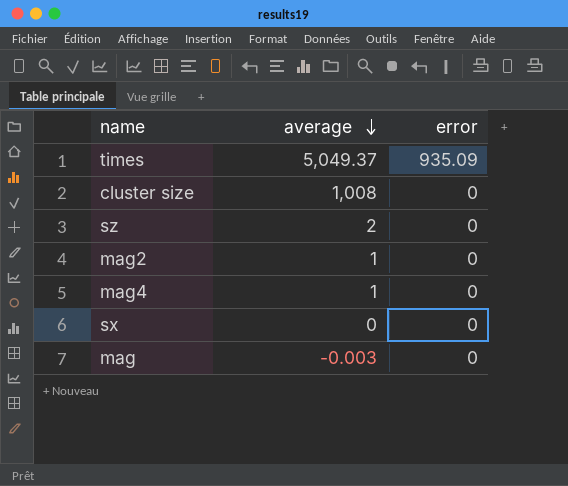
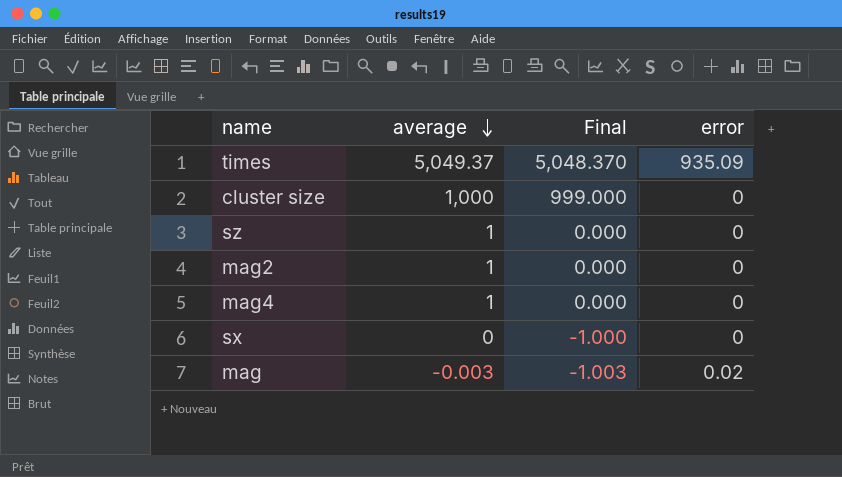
column Final | formula: none -> [average] - 1
cluster size | average: 1,008 -> 1,000
sz | average: 2 -> 1
mag | error: 0 -> 0.02

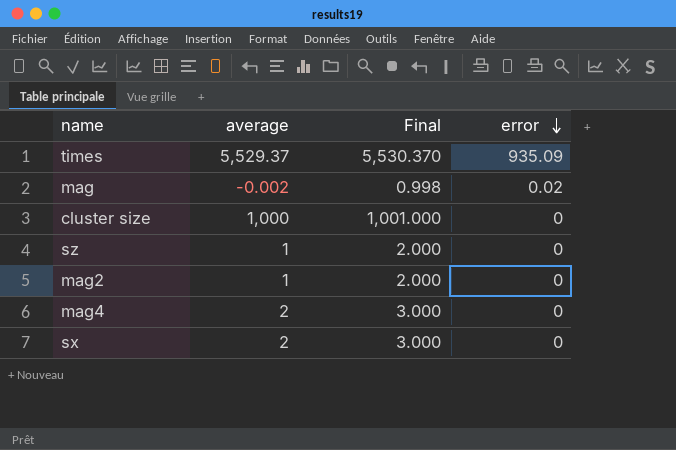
row order: average descending -> error descending
column Final | formula: [average] - 1 -> [average] + 1
times | average: 5,049.37 -> 5,529.37
mag | average: -0.003 -> -0.002
mag4 | average: 1 -> 2
sx | average: 0 -> 2

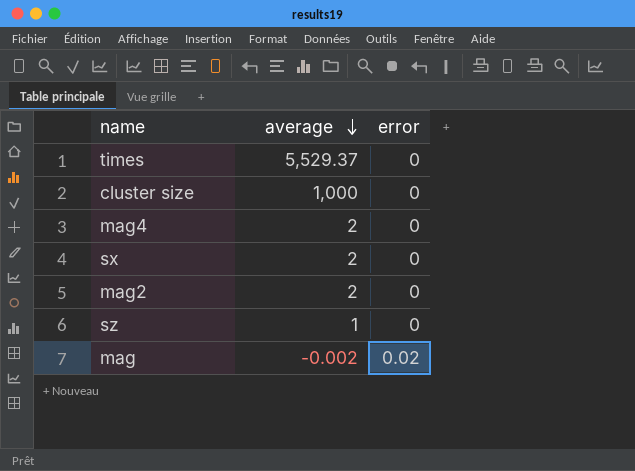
row order: error descending -> average descending
column Final | formula: [average] + 1 -> none
times | error: 935.09 -> 0
mag2 | average: 1 -> 2

